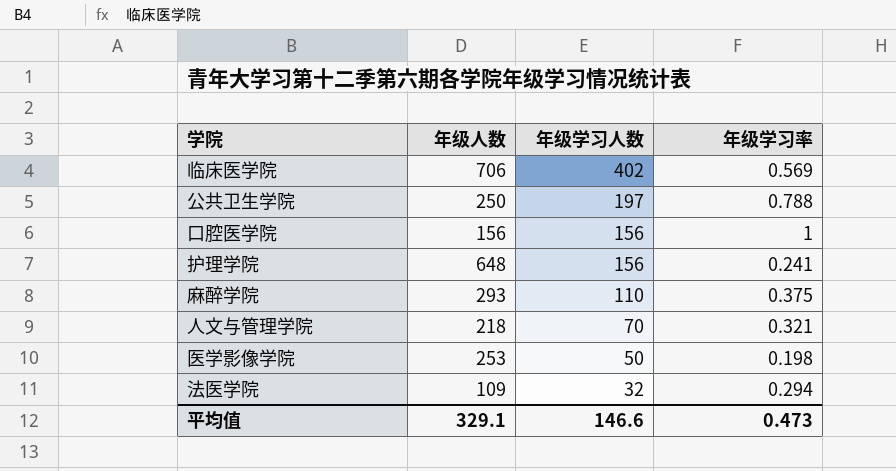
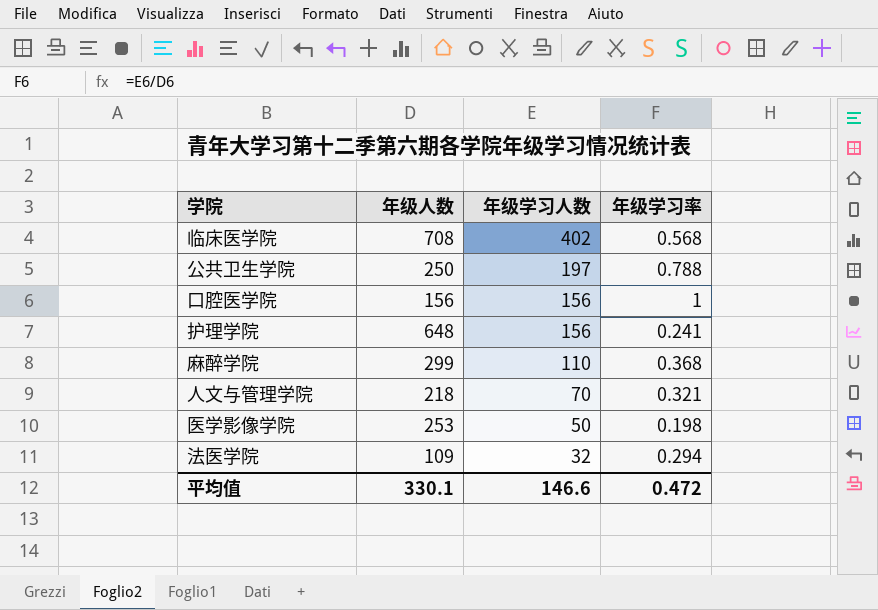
临床医学院 | 年级人数: 706 -> 708
临床医学院 | 年级学习率: 0.569 -> 0.568
麻醉学院 | 年级人数: 293 -> 299
麻醉学院 | 年级学习率: 0.375 -> 0.368
平均值 | 年级人数: 329.1 -> 330.1
平均值 | 年级学习率: 0.473 -> 0.472

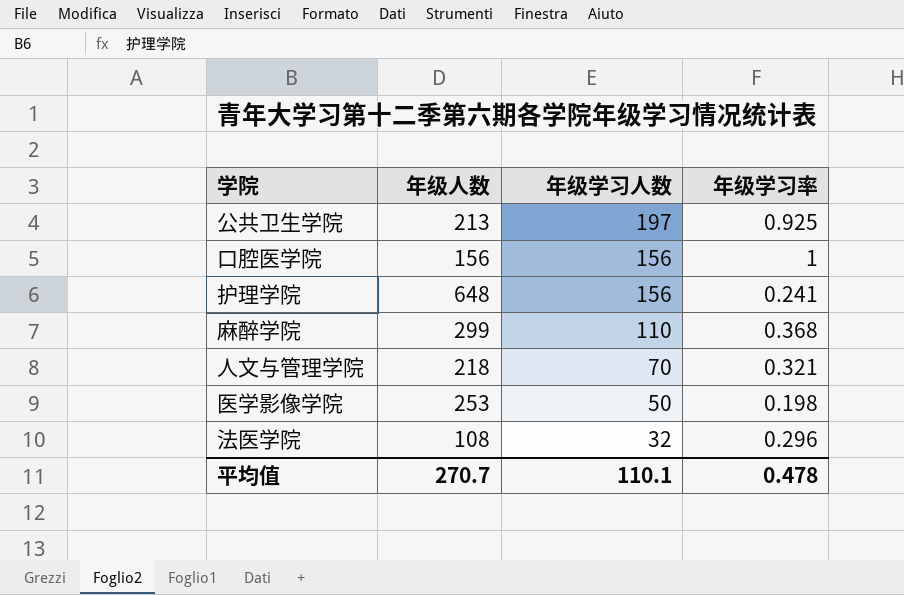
row 临床医学院: 708 | 402 | 0.568 -> none
公共卫生学院 | 年级人数: 250 -> 213
公共卫生学院 | 年级学习率: 0.788 -> 0.925
法医学院 | 年级人数: 109 -> 108
法医学院 | 年级学习率: 0.294 -> 0.296
平均值 | 年级人数: 330.1 -> 270.7
平均值 | 年级学习人数: 146.6 -> 110.1
平均值 | 年级学习率: 0.472 -> 0.478

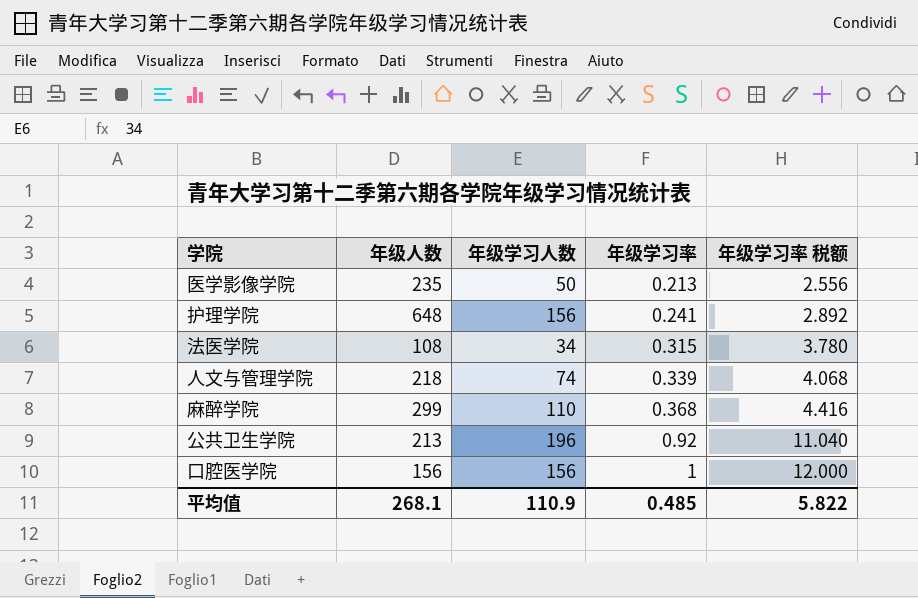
row order: 年级学习人数 descending -> 年级学习率 ascending
column 年级学习率 税额 | formula: none -> [年级学习率] * 12
医学影像学院 | 年级人数: 253 -> 235
医学影像学院 | 年级学习率: 0.198 -> 0.213
法医学院 | 年级学习人数: 32 -> 34
法医学院 | 年级学习率: 0.296 -> 0.315
人文与管理学院 | 年级学习人数: 70 -> 74
人文与管理学院 | 年级学习率: 0.321 -> 0.339
公共卫生学院 | 年级学习人数: 197 -> 196
公共卫生学院 | 年级学习率: 0.925 -> 0.92
平均值 | 年级人数: 270.7 -> 268.1
平均值 | 年级学习人数: 110.1 -> 110.9
平均值 | 年级学习率: 0.478 -> 0.485

